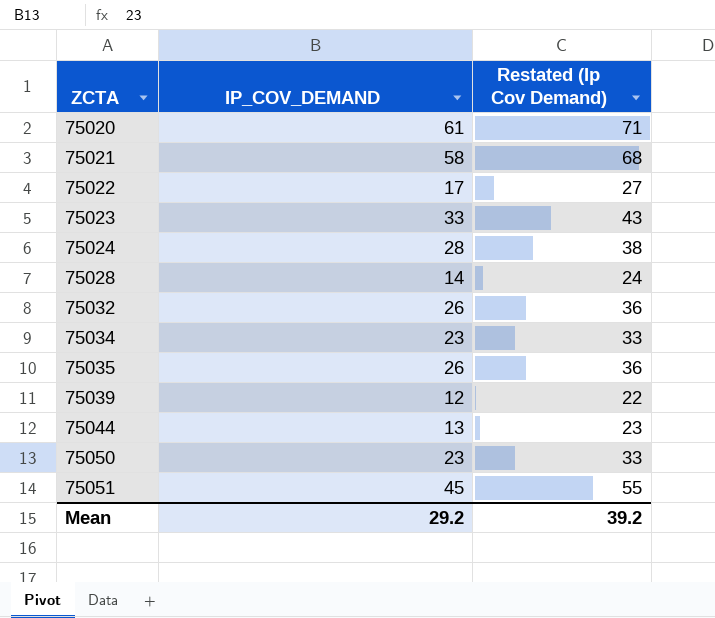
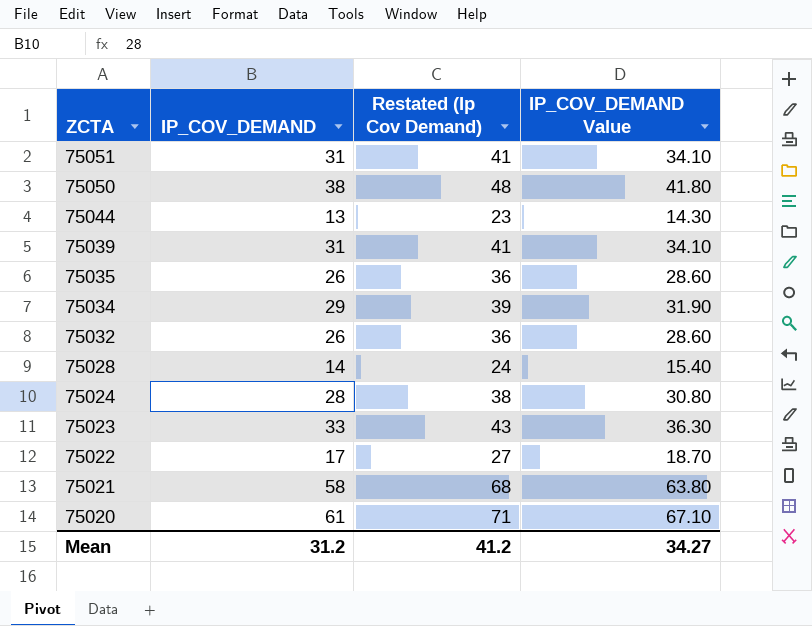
row order: ZCTA ascending -> ZCTA descending
column IP_COV_DEMAND Value | formula: none -> [IP_COV_DEMAND] * 1.1
75051 | IP_COV_DEMAND: 45 -> 31
75051 | Restated (Ip Cov Demand): 55 -> 41
75050 | IP_COV_DEMAND: 23 -> 38
75050 | Restated (Ip Cov Demand): 33 -> 48
75039 | IP_COV_DEMAND: 12 -> 31
75039 | Restated (Ip Cov Demand): 22 -> 41
75034 | IP_COV_DEMAND: 23 -> 29
75034 | Restated (Ip Cov Demand): 33 -> 39
Mean | IP_COV_DEMAND: 29.2 -> 31.2
Mean | Restated (Ip Cov Demand): 39.2 -> 41.2

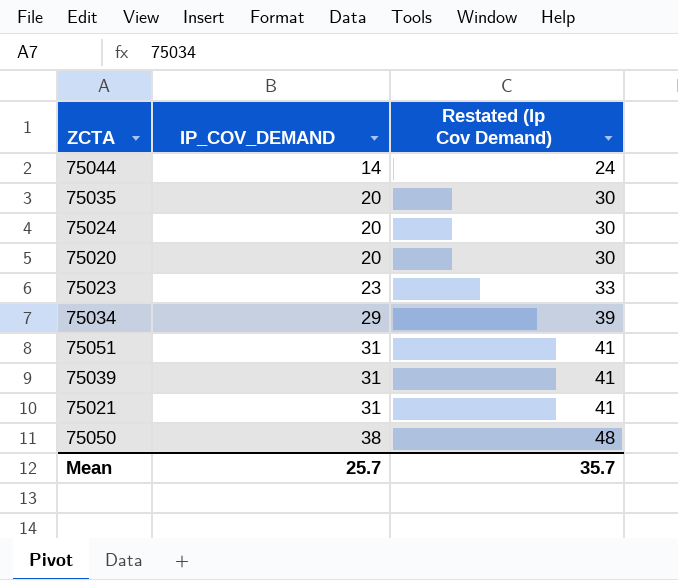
row order: ZCTA descending -> IP_COV_DEMAND ascending
column IP_COV_DEMAND Value | formula: [IP_COV_DEMAND] * 1.1 -> none
row 75032: 26 | 36 | 28.60 -> none
row 75028: 14 | 24 | 15.40 -> none
row 75022: 17 | 27 | 18.70 -> none
75044 | IP_COV_DEMAND: 13 -> 14
75044 | Restated (Ip Cov Demand): 23 -> 24
75035 | IP_COV_DEMAND: 26 -> 20
75035 | Restated (Ip Cov Demand): 36 -> 30
75024 | IP_COV_DEMAND: 28 -> 20
75024 | Restated (Ip Cov Demand): 38 -> 30
75020 | IP_COV_DEMAND: 61 -> 20
75020 | Restated (Ip Cov Demand): 71 -> 30
75023 | IP_COV_DEMAND: 33 -> 23
75023 | Restated (Ip Cov Demand): 43 -> 33
75021 | IP_COV_DEMAND: 58 -> 31
75021 | Restated (Ip Cov Demand): 68 -> 41
Mean | IP_COV_DEMAND: 31.2 -> 25.7
Mean | Restated (Ip Cov Demand): 41.2 -> 35.7

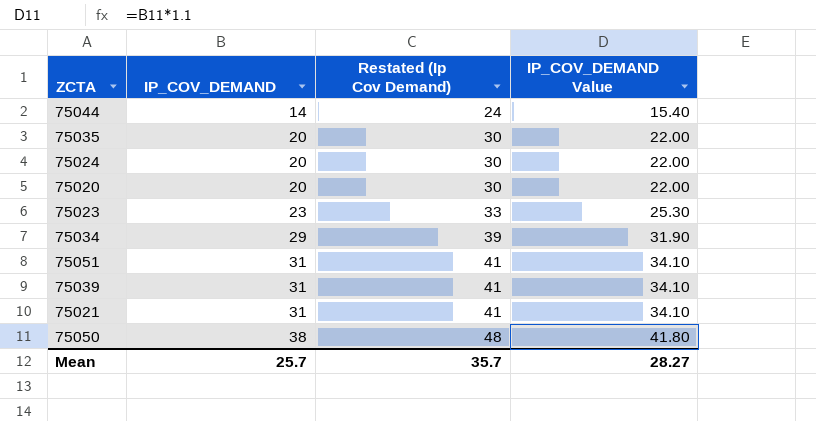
column IP_COV_DEMAND Value | formula: none -> [IP_COV_DEMAND] * 1.1

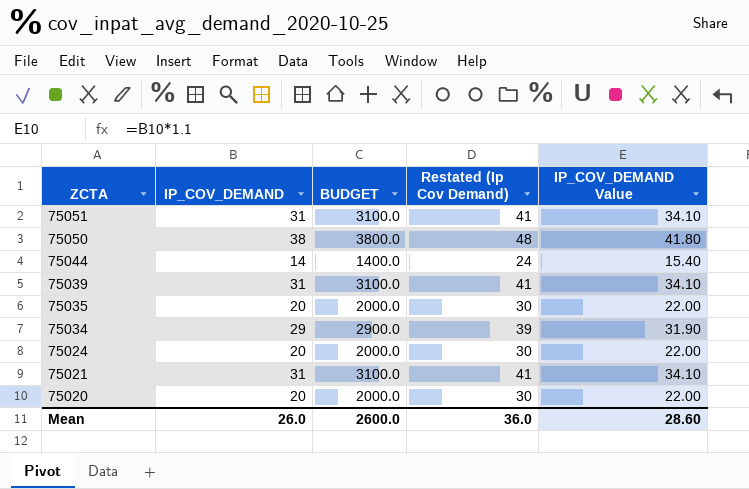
row order: IP_COV_DEMAND ascending -> ZCTA descending
column BUDGET | formula: none -> [IP_COV_DEMAND] * 100
row 75023: 23 | 33 | 25.30 -> none
Mean | IP_COV_DEMAND: 25.7 -> 26.0
Mean | Restated (Ip Cov Demand): 35.7 -> 36.0
Mean | IP_COV_DEMAND Value: 28.27 -> 28.60

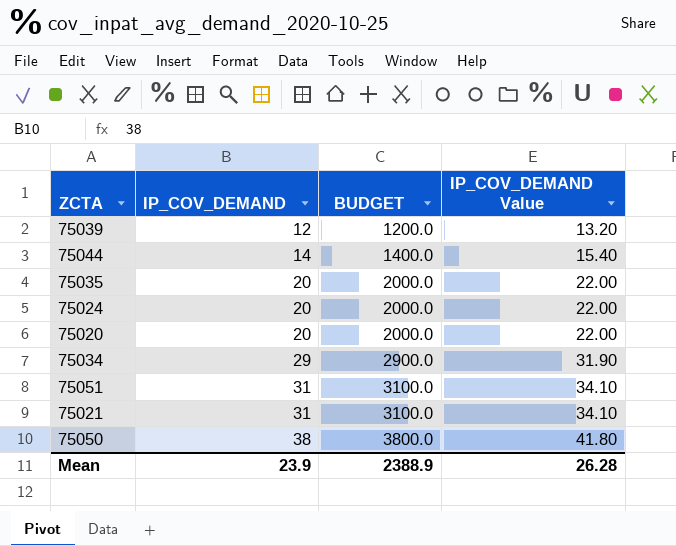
row order: ZCTA descending -> IP_COV_DEMAND ascending
column Restated (Ip Cov Demand) | formula: [IP_COV_DEMAND] + 10 -> none
75039 | IP_COV_DEMAND: 31 -> 12
75039 | BUDGET: 3100.0 -> 1200.0
75039 | IP_COV_DEMAND Value: 34.10 -> 13.20
Mean | IP_COV_DEMAND: 26.0 -> 23.9
Mean | BUDGET: 2600.0 -> 2388.9
Mean | IP_COV_DEMAND Value: 28.60 -> 26.28

